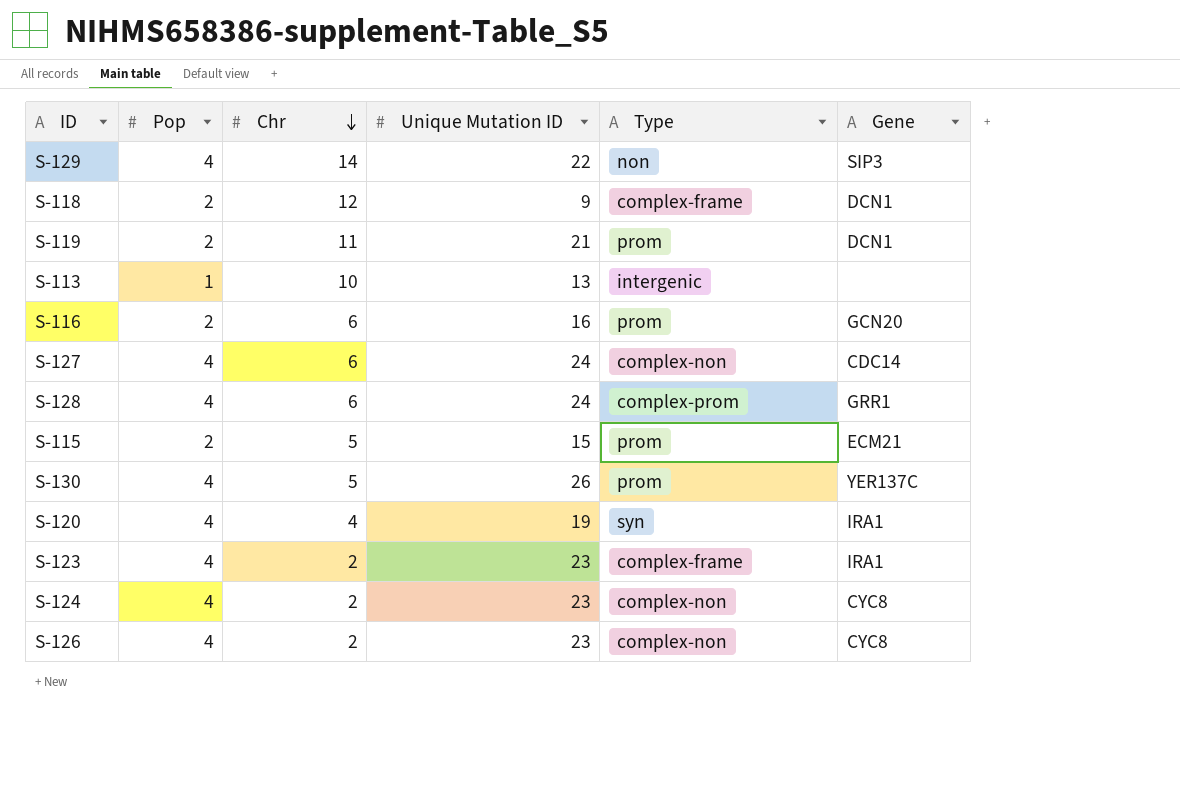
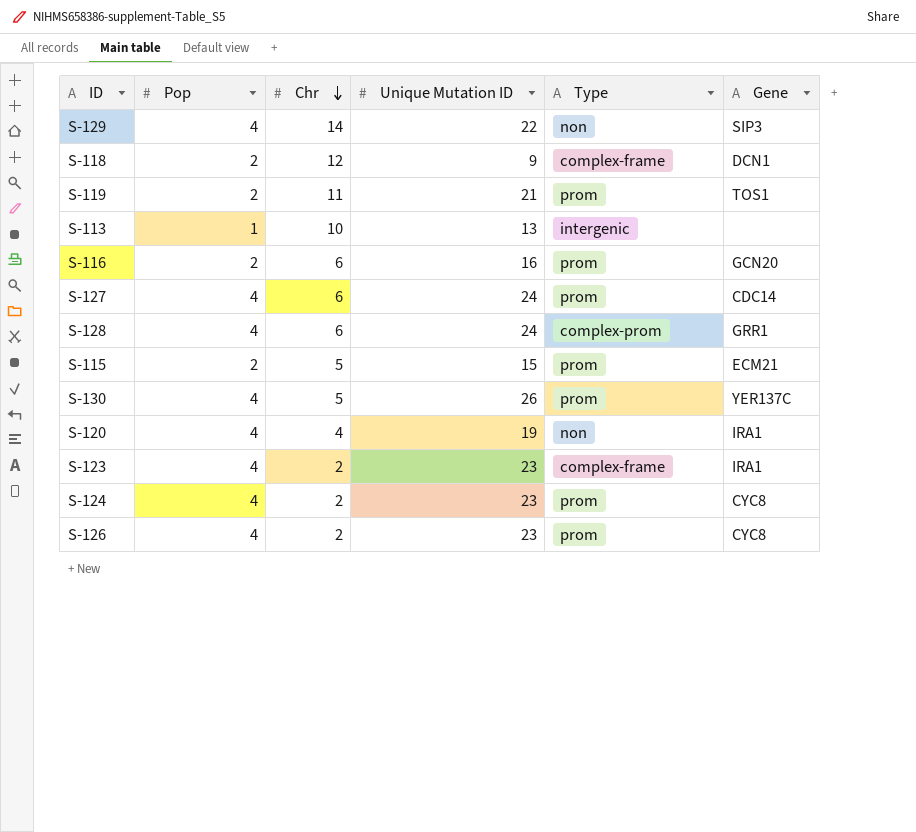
S-119 | Gene: DCN1 -> TOS1
S-127 | Type: complex-non -> prom
S-120 | Type: syn -> non
S-124 | Type: complex-non -> prom
S-126 | Type: complex-non -> prom

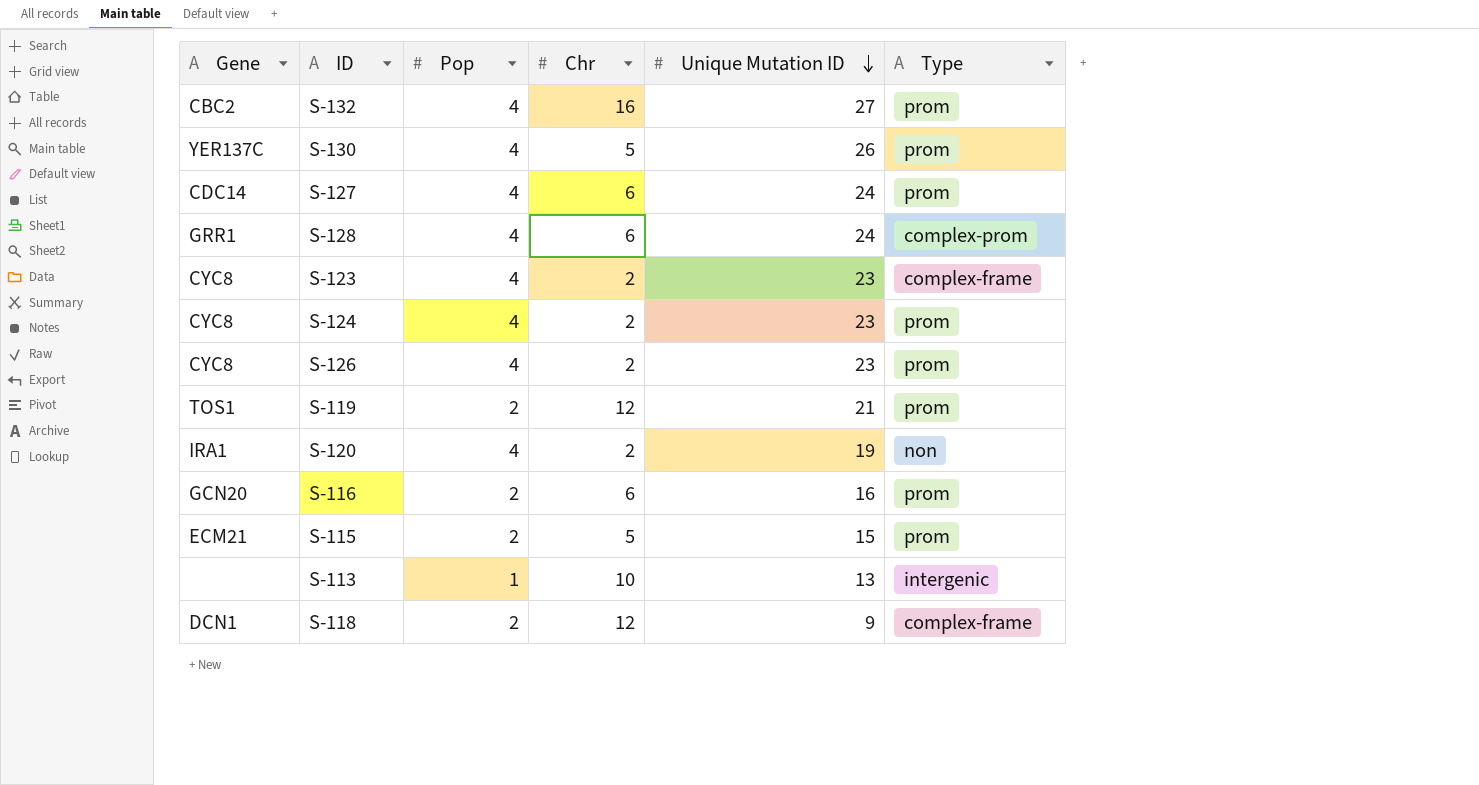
row order: Chr descending -> Unique Mutation ID descending
column Gene | position: 6 -> 1
row S-129: 4 | 14 | 22 | non | SIP3 -> none
row S-132: none -> CBC2 | 4 | 16 | 27 | prom
S-123 | Gene: IRA1 -> CYC8
S-119 | Chr: 11 -> 12
S-120 | Chr: 4 -> 2

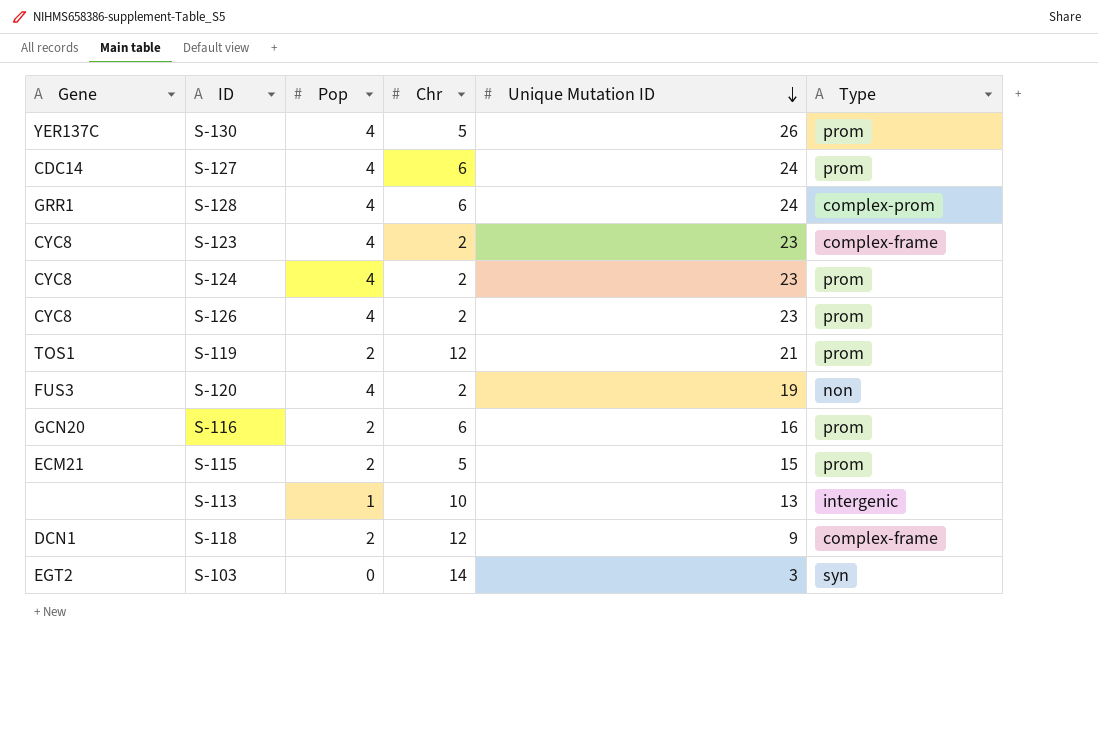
row S-132: CBC2 | 4 | 16 | 27 | prom -> none
S-120 | Gene: IRA1 -> FUS3
row S-103: none -> EGT2 | 0 | 14 | 3 | syn

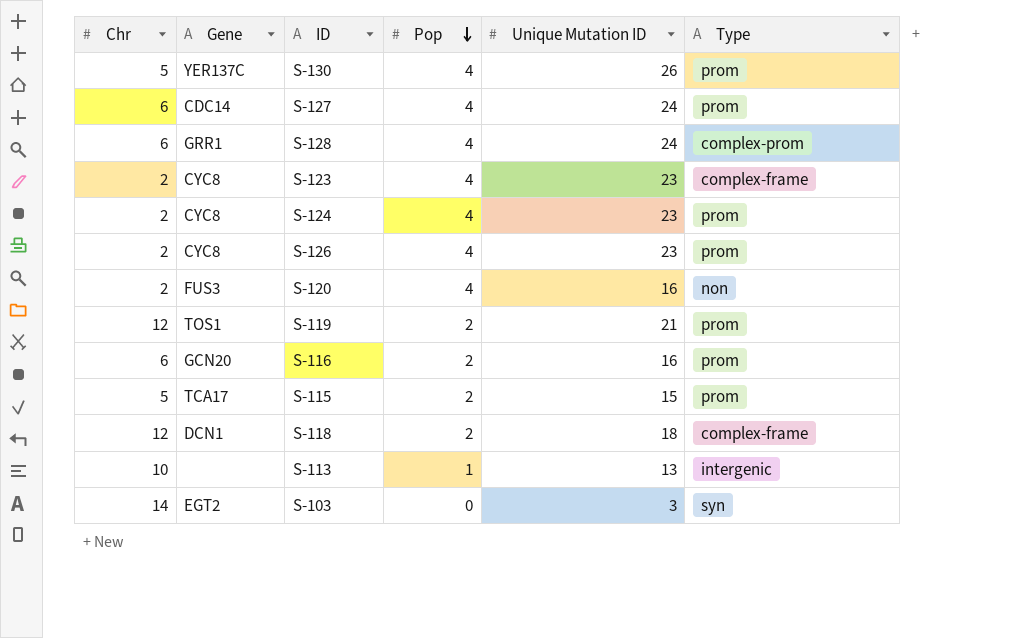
row order: Unique Mutation ID descending -> Pop descending
column Chr | position: 4 -> 1
S-120 | Unique Mutation ID: 19 -> 16
S-115 | Gene: ECM21 -> TCA17
S-118 | Unique Mutation ID: 9 -> 18

